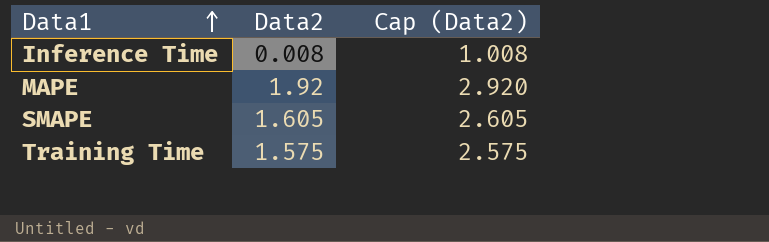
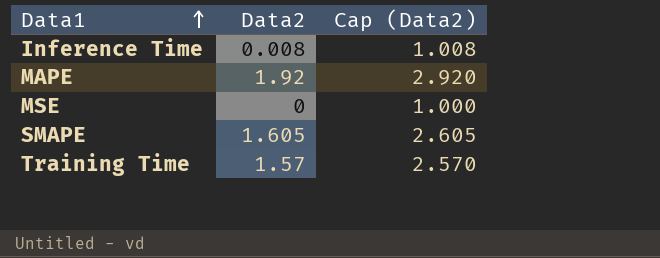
row MSE: none -> 0 | 1.000
Training Time | Data2: 1.575 -> 1.57
Training Time | Cap (Data2): 2.575 -> 2.570

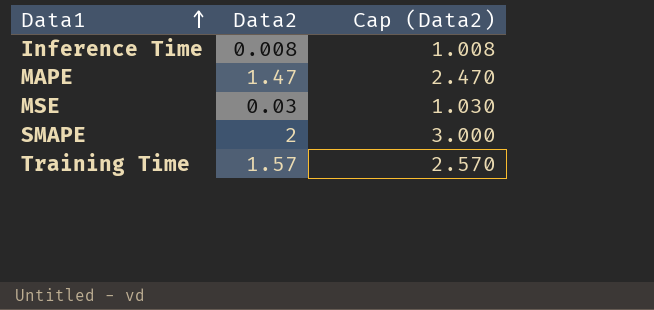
MAPE | Data2: 1.92 -> 1.47
MAPE | Cap (Data2): 2.920 -> 2.470
MSE | Data2: 0 -> 0.03
MSE | Cap (Data2): 1.000 -> 1.030
SMAPE | Data2: 1.605 -> 2
SMAPE | Cap (Data2): 2.605 -> 3.000

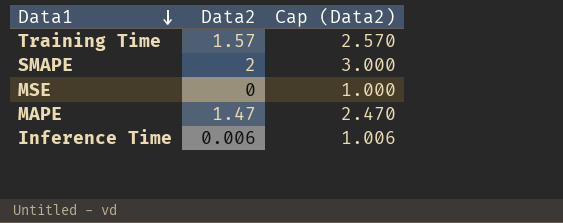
row order: Data1 ascending -> Data1 descending
MSE | Data2: 0.03 -> 0
MSE | Cap (Data2): 1.030 -> 1.000
Inference Time | Data2: 0.008 -> 0.006
Inference Time | Cap (Data2): 1.008 -> 1.006

